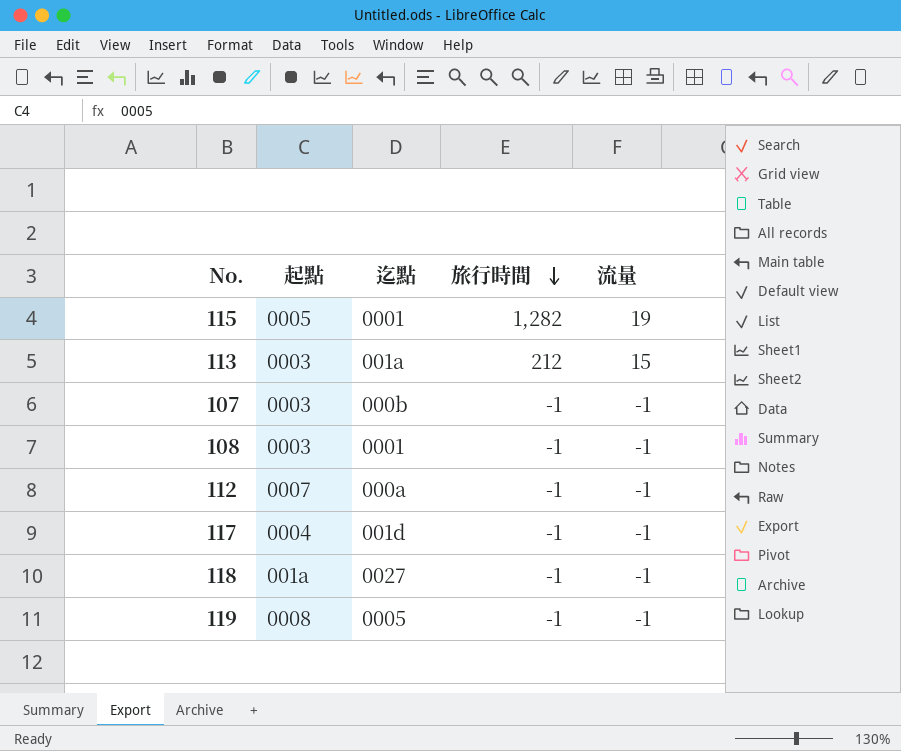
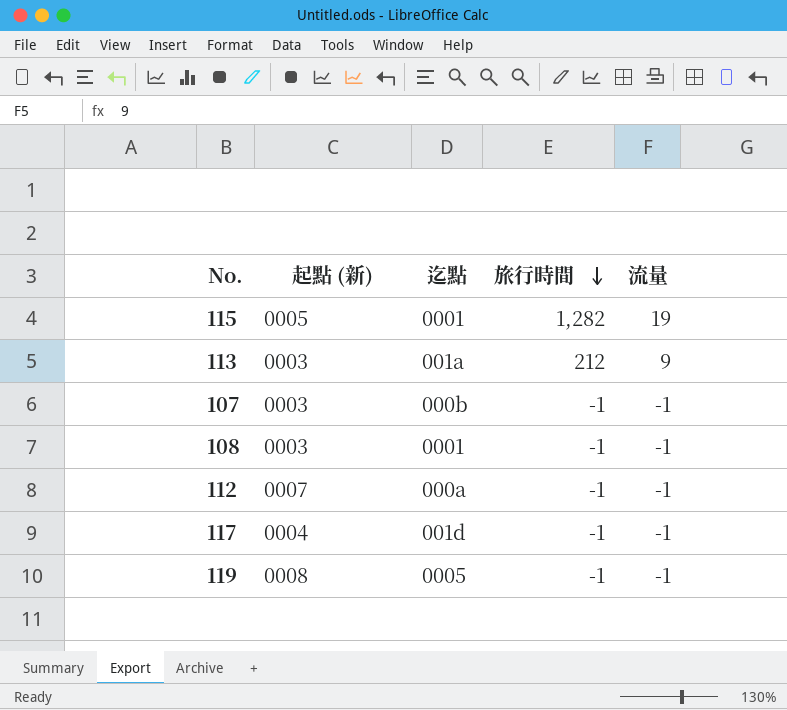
column name: 起點 -> 起點 (新)
row 118: 001a | 0027 | -1 | -1 -> none
113 | 流量: 15 -> 9

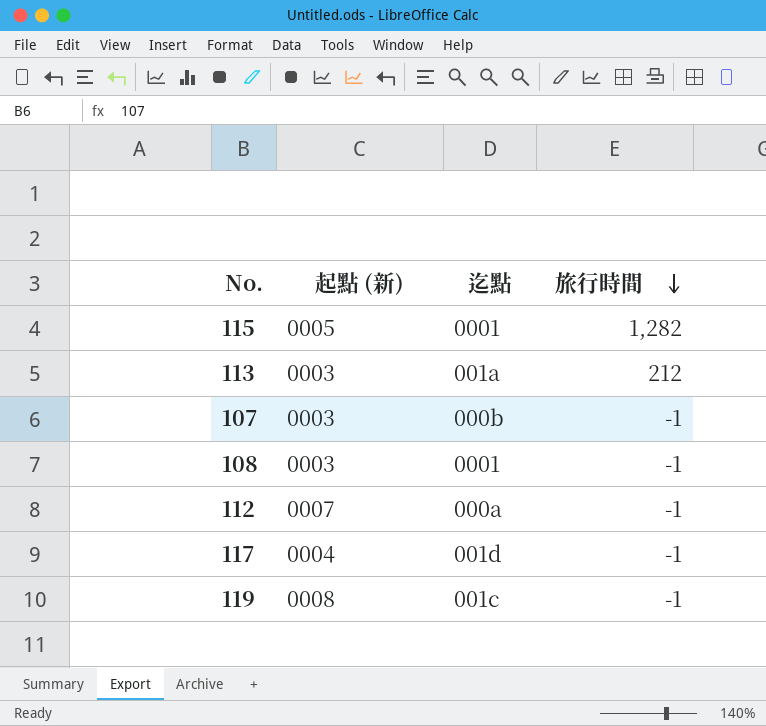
column 流量 | position: 5 -> none
119 | 迄點: 0005 -> 001c

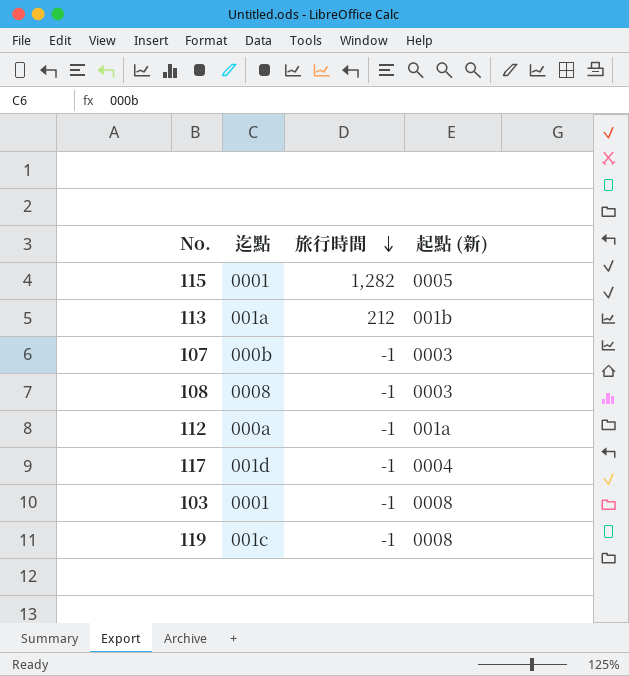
column 起點 (新) | position: 2 -> 4
113 | 起點 (新): 0003 -> 001b
108 | 迄點: 0001 -> 0008
112 | 起點 (新): 0007 -> 001a
row 103: none -> 0001 | -1 | 0008

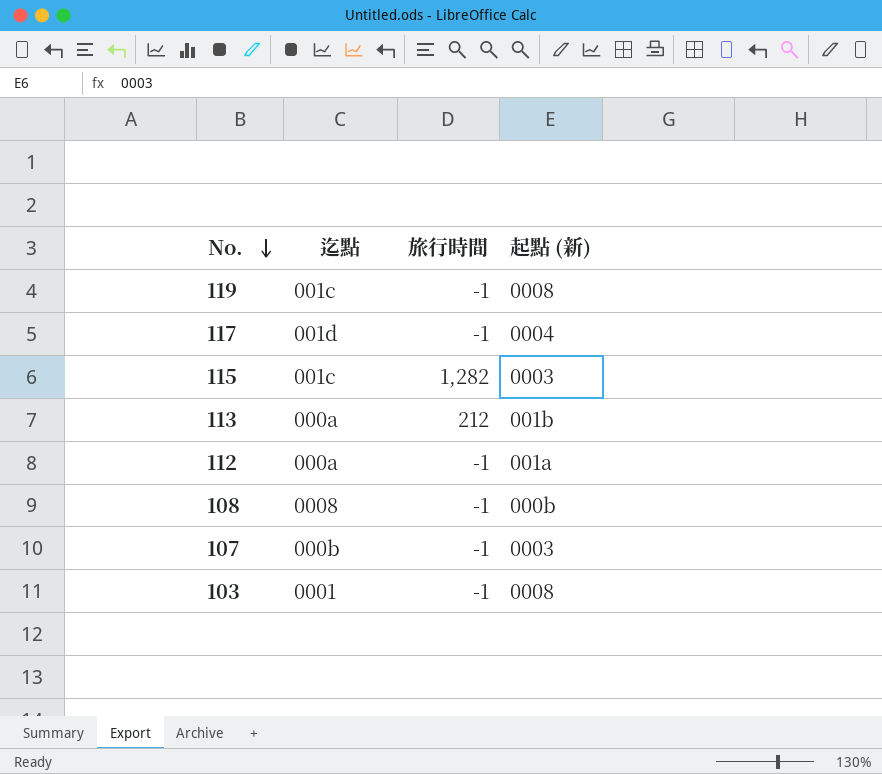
row order: 旅行時間 descending -> No. descending
115 | 迄點: 0001 -> 001c
115 | 起點 (新): 0005 -> 0003
113 | 迄點: 001a -> 000a
108 | 起點 (新): 0003 -> 000b

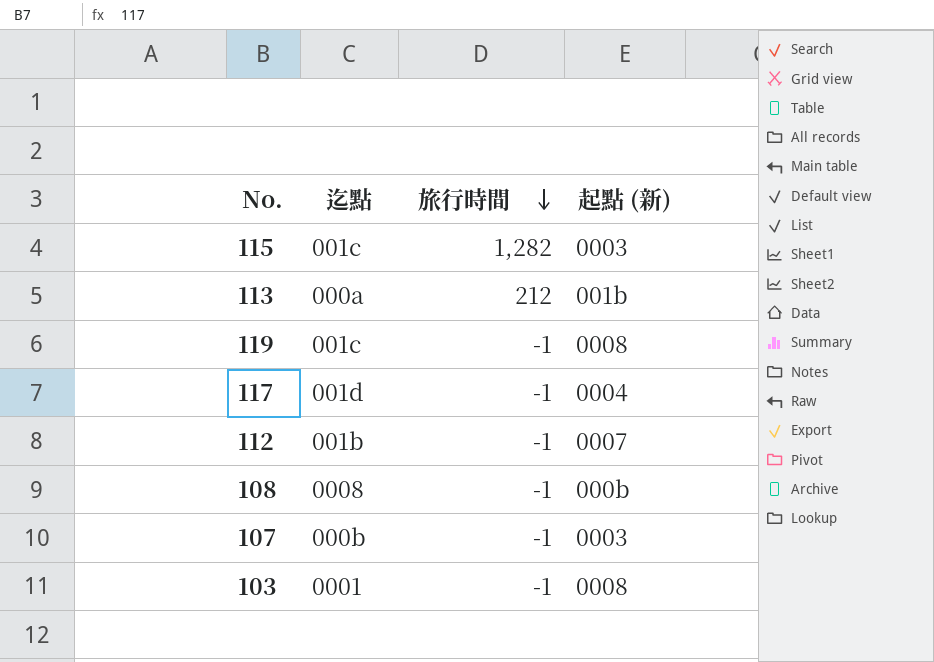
row order: No. descending -> 旅行時間 descending
112 | 迄點: 000a -> 001b
112 | 起點 (新): 001a -> 0007

